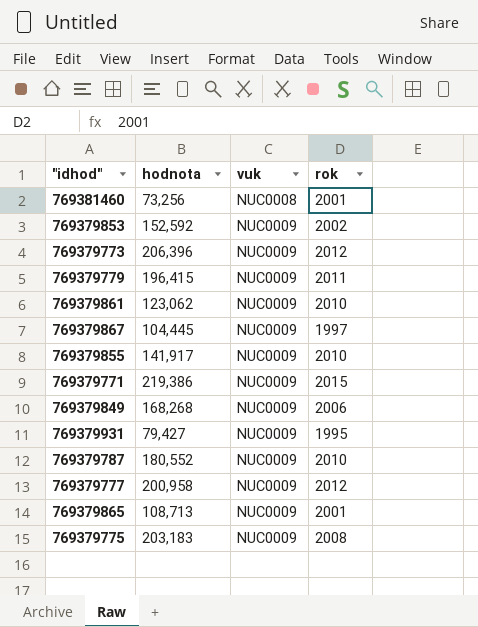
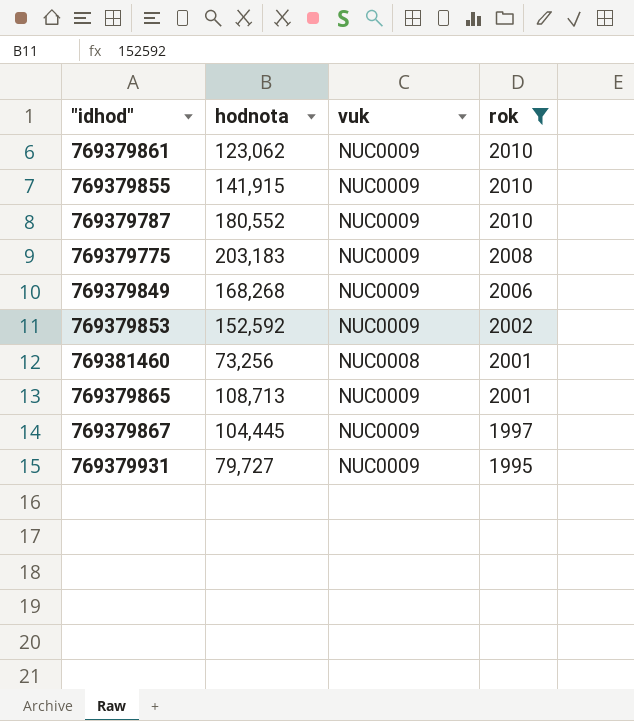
filter: none -> rok <= 2010
row order: vuk ascending -> rok descending
769379855 | hodnota: 141,917 -> 141,915
769379931 | hodnota: 79,427 -> 79,727

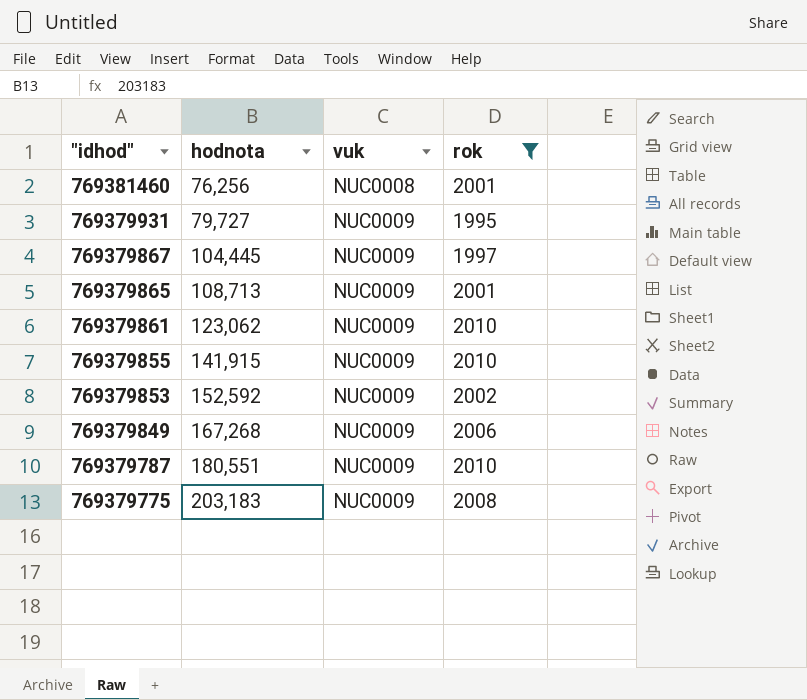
row order: rok descending -> "idhod" descending
769381460 | hodnota: 73,256 -> 76,256
769379849 | hodnota: 168,268 -> 167,268
769379787 | hodnota: 180,552 -> 180,551

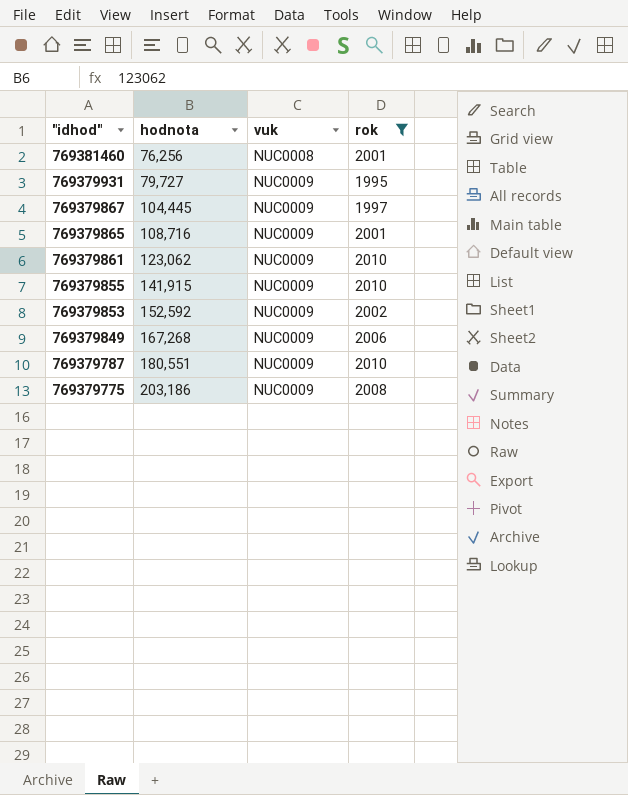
769379865 | hodnota: 108,713 -> 108,716
769379775 | hodnota: 203,183 -> 203,186

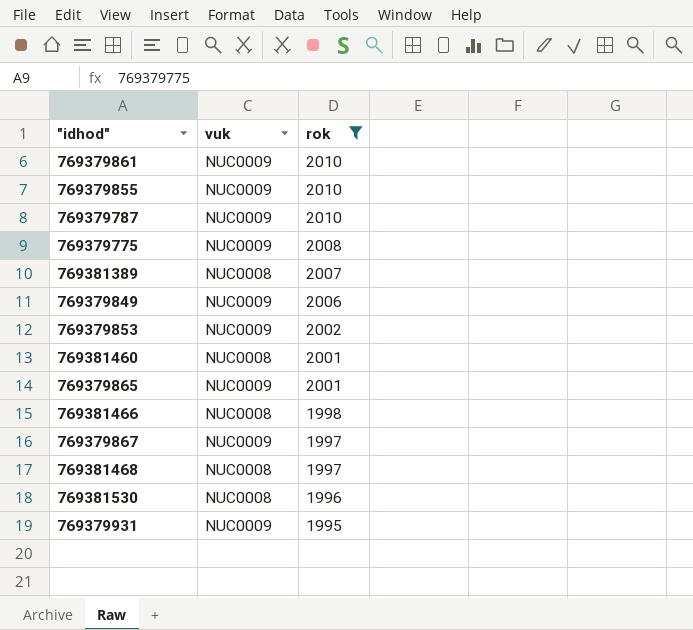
row order: "idhod" descending -> rok descending
column hodnota | position: 2 -> none
row 769381389: none -> NUC0008 | 2007
row 769381466: none -> NUC0008 | 1998
row 769381468: none -> NUC0008 | 1997
row 769381530: none -> NUC0008 | 1996

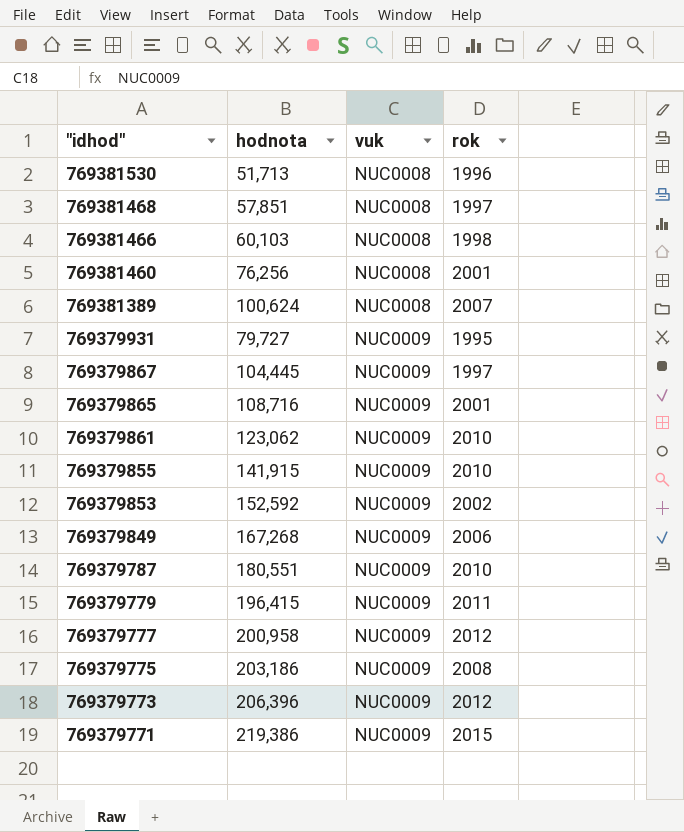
filter: rok <= 2010 -> none
row order: rok descending -> "idhod" descending
column hodnota | position: none -> 2

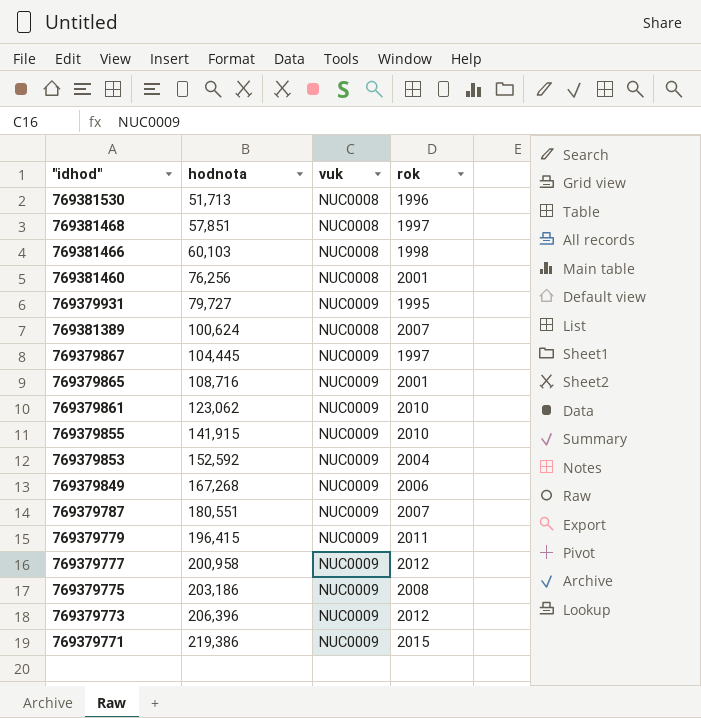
row order: "idhod" descending -> hodnota ascending
769379853 | rok: 2002 -> 2004
769379787 | rok: 2010 -> 2007

